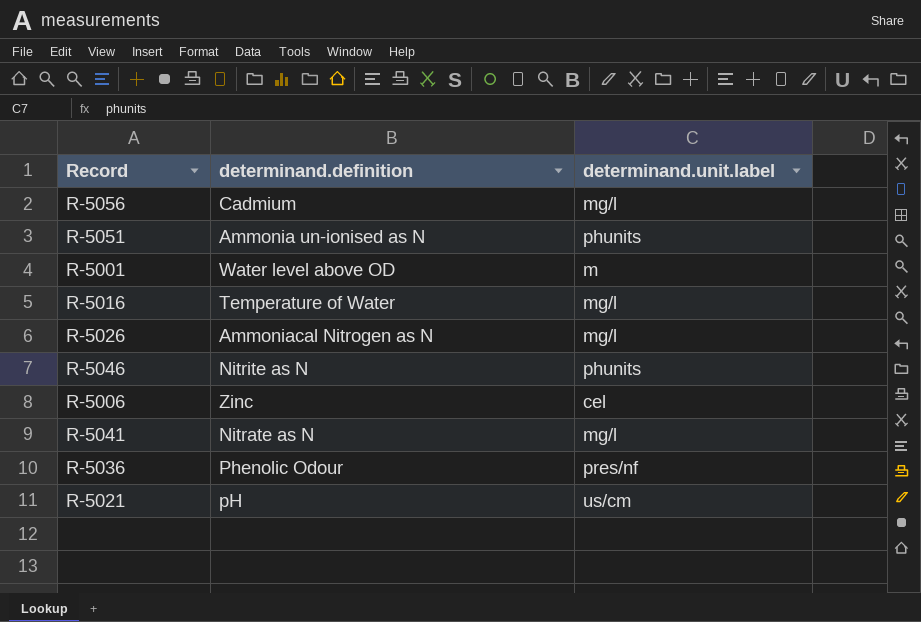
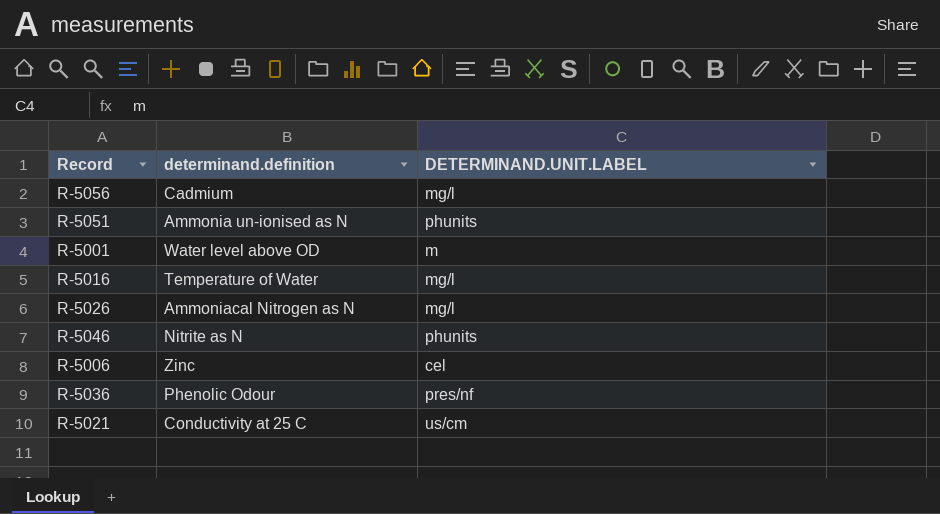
column name: determinand.unit.label -> DETERMINAND.UNIT.LABEL
row R-5041: Nitrate as N | mg/l -> none
R-5021 | determinand.definition: pH -> Conductivity at 25 C

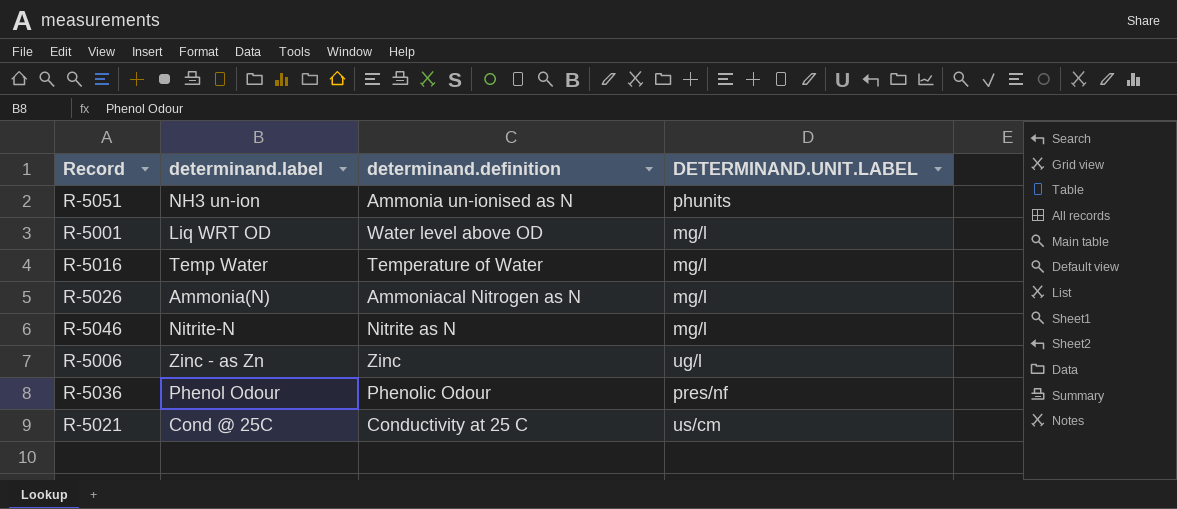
column determinand.label | position: none -> 2
row R-5056: Cadmium | mg/l -> none
R-5001 | DETERMINAND.UNIT.LABEL: m -> mg/l
R-5046 | DETERMINAND.UNIT.LABEL: phunits -> mg/l
R-5006 | DETERMINAND.UNIT.LABEL: cel -> ug/l

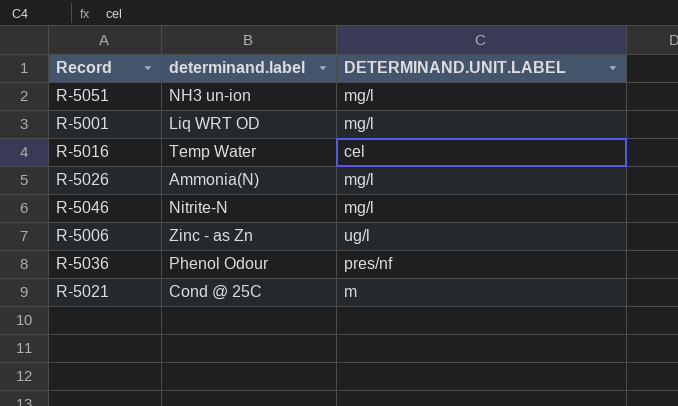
column determinand.definition | position: 3 -> none
R-5051 | DETERMINAND.UNIT.LABEL: phunits -> mg/l
R-5016 | DETERMINAND.UNIT.LABEL: mg/l -> cel
R-5021 | DETERMINAND.UNIT.LABEL: us/cm -> m

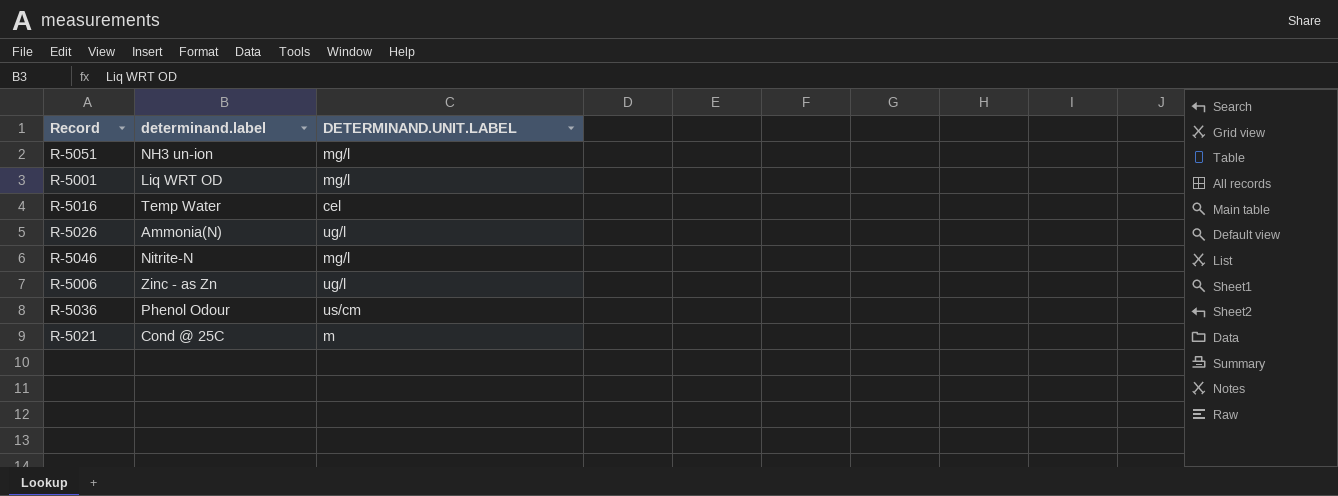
R-5026 | DETERMINAND.UNIT.LABEL: mg/l -> ug/l
R-5036 | DETERMINAND.UNIT.LABEL: pres/nf -> us/cm

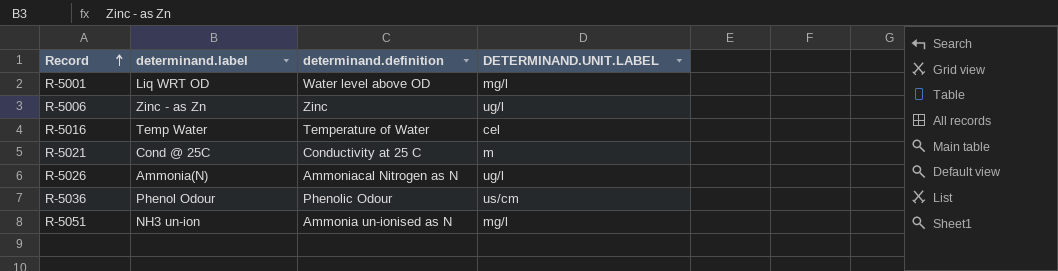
row order: none -> Record ascending
column determinand.definition | position: none -> 3
row R-5046: Nitrite-N | mg/l -> none

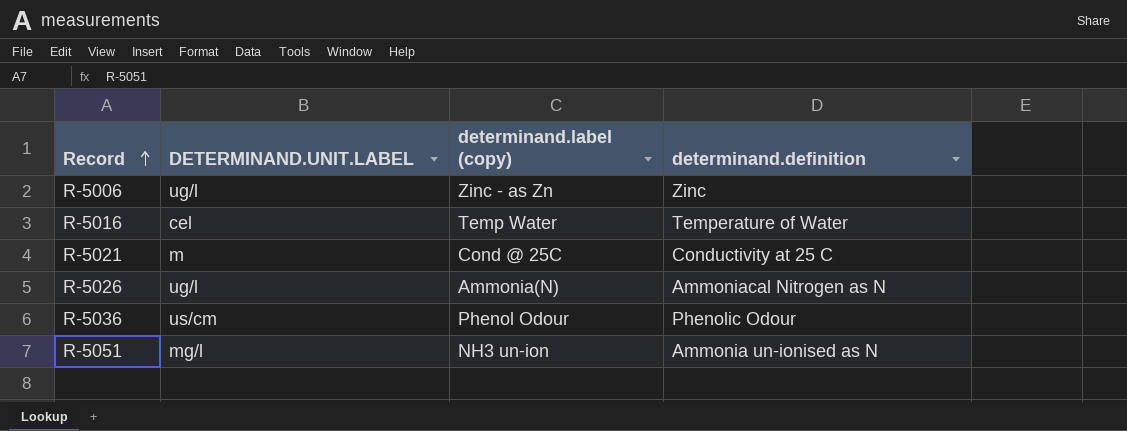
column DETERMINAND.UNIT.LABEL | position: 4 -> 2
column name: determinand.label -> determinand.label (copy)
row R-5001: Liq WRT OD | Water level above OD | mg/l -> none

